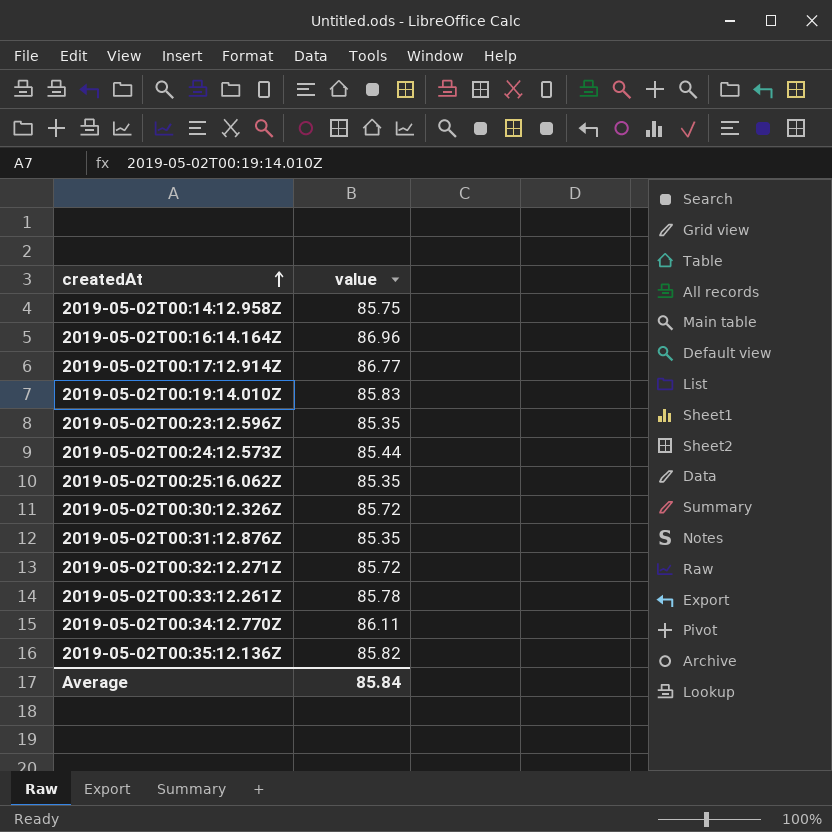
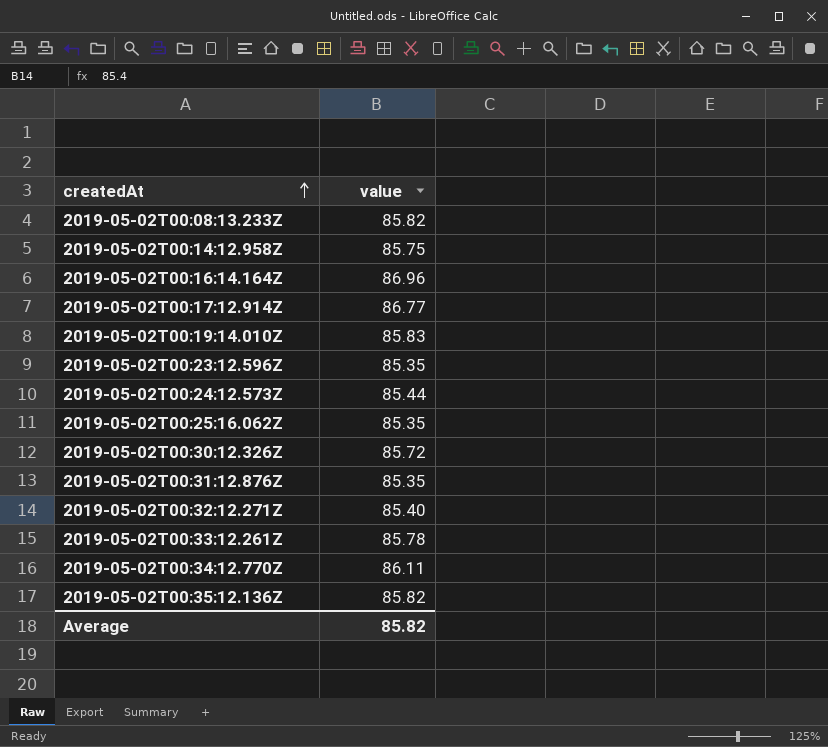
row 2019-05-02T00:08:13.233Z: none -> 85.82
2019-05-02T00:32:12.271Z | value: 85.72 -> 85.40
Average | value: 85.84 -> 85.82

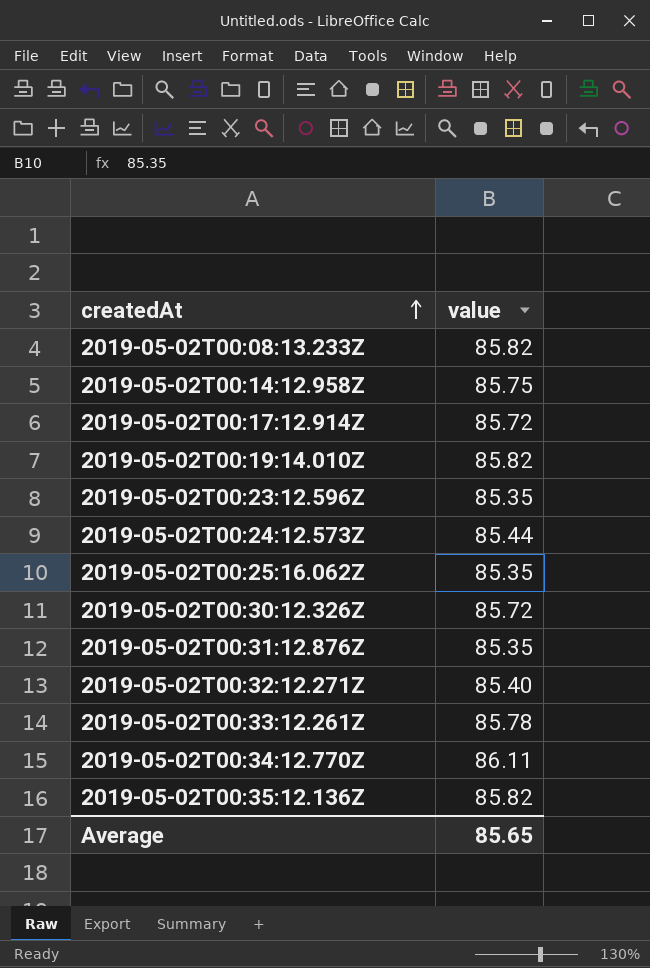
row 2019-05-02T00:16:14.164Z: 86.96 -> none
2019-05-02T00:17:12.914Z | value: 86.77 -> 85.72
2019-05-02T00:19:14.010Z | value: 85.83 -> 85.82
Average | value: 85.82 -> 85.65

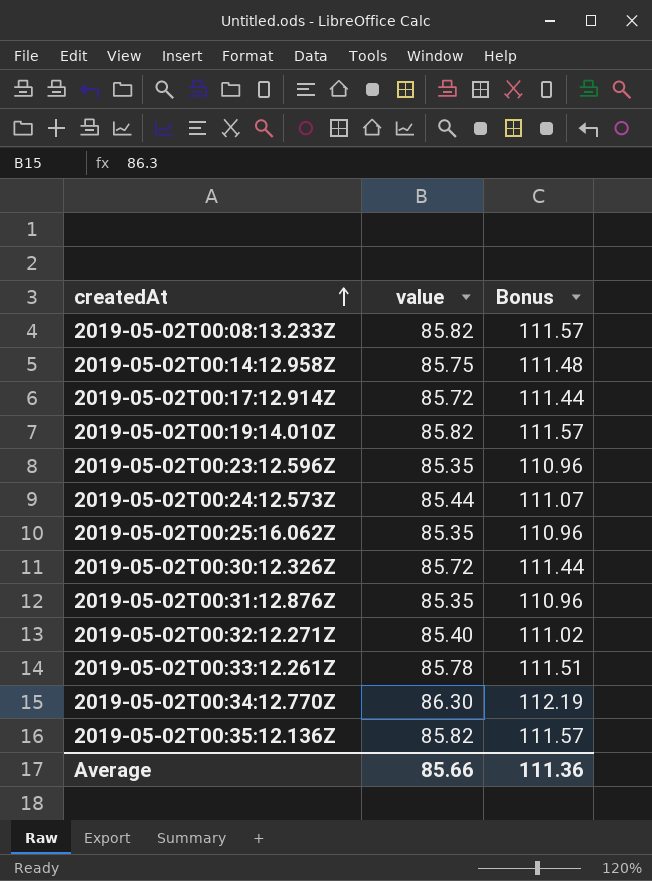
column Bonus | formula: none -> [value] * 1.3
2019-05-02T00:34:12.770Z | value: 86.11 -> 86.30
Average | value: 85.65 -> 85.66

